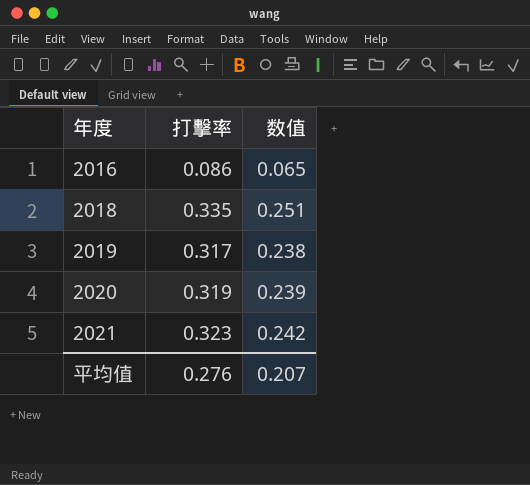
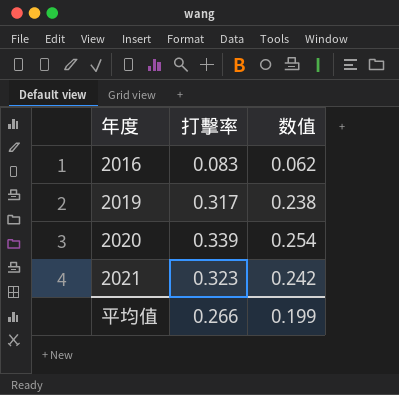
row 2018: 0.335 | 0.251 -> none
2016 | 打擊率: 0.086 -> 0.083
2016 | 数值: 0.065 -> 0.062
2020 | 打擊率: 0.319 -> 0.339
2020 | 数值: 0.239 -> 0.254
平均值 | 打擊率: 0.276 -> 0.266
平均值 | 数值: 0.207 -> 0.199

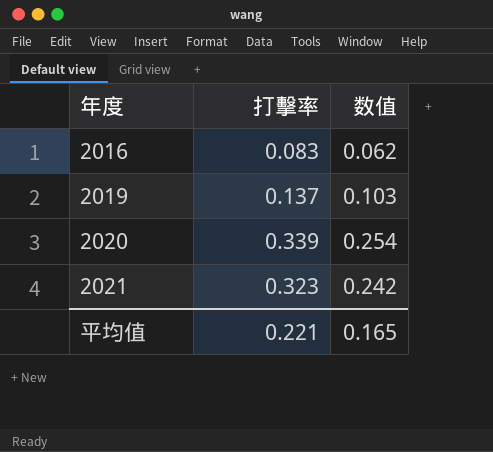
2019 | 打擊率: 0.317 -> 0.137
2019 | 数值: 0.238 -> 0.103
平均值 | 打擊率: 0.266 -> 0.221
平均值 | 数值: 0.199 -> 0.165

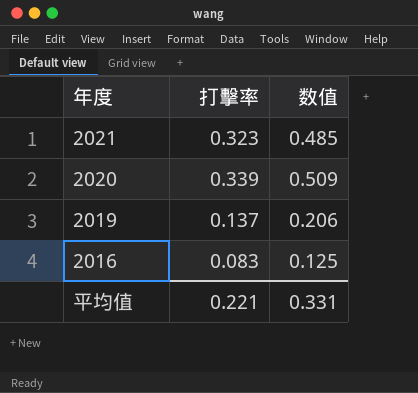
row order: 年度 ascending -> 年度 descending
column 数值 | formula: [打擊率] * 0.75 -> [打擊率] * 1.5
平均值 | 数值: 0.165 -> 0.331

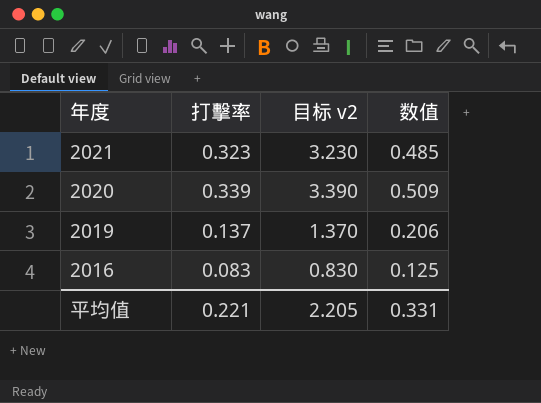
column 目标 v2 | formula: none -> [打擊率] * 10

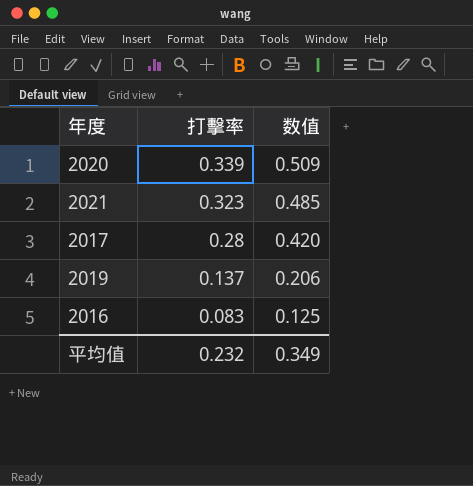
row order: 年度 descending -> 打擊率 descending
column 目标 v2 | formula: [打擊率] * 10 -> none
row 2017: none -> 0.28 | 0.420
平均值 | 打擊率: 0.221 -> 0.232
平均值 | 数值: 0.331 -> 0.349

